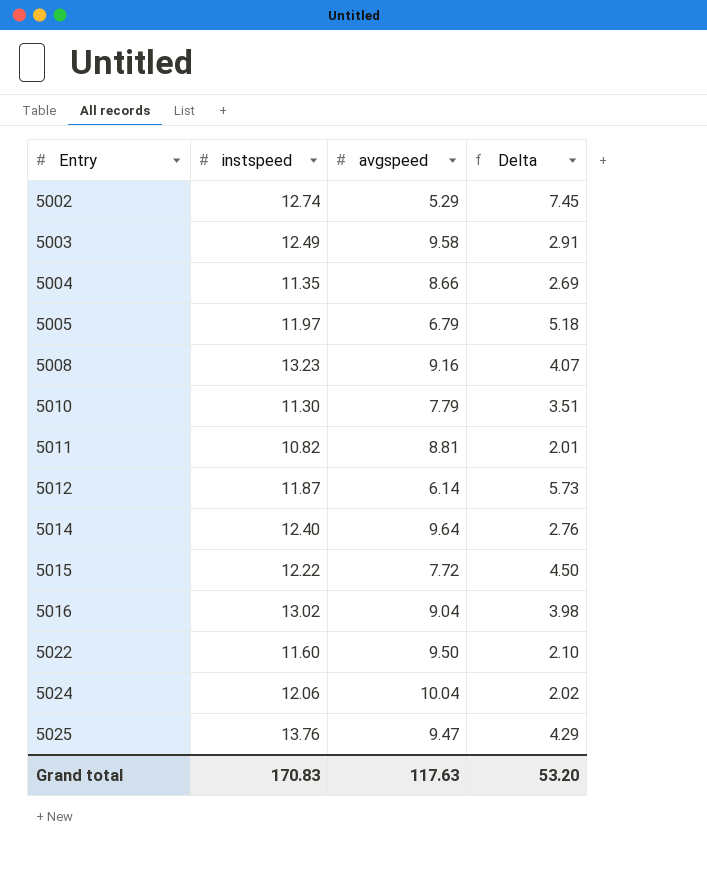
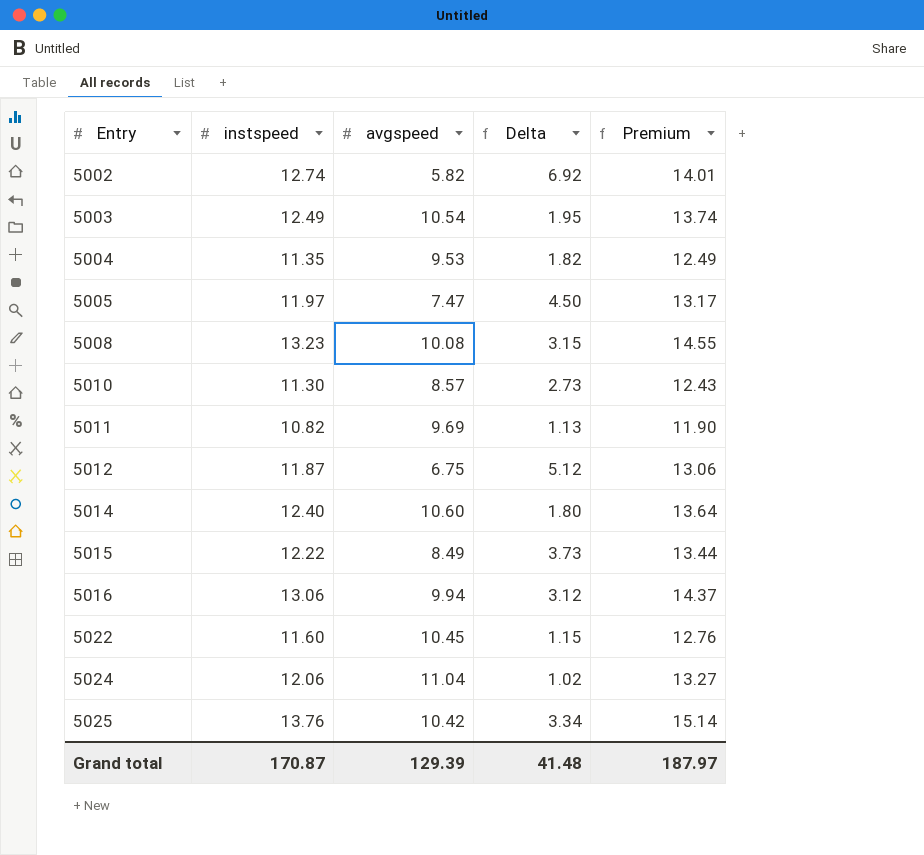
column Premium | formula: none -> [instspeed] * 1.1
5002 | avgspeed: 5.29 -> 5.82
5002 | Delta: 7.45 -> 6.92
5003 | avgspeed: 9.58 -> 10.54
5003 | Delta: 2.91 -> 1.95
5004 | avgspeed: 8.66 -> 9.53
5004 | Delta: 2.69 -> 1.82
5005 | avgspeed: 6.79 -> 7.47
5005 | Delta: 5.18 -> 4.50
5008 | avgspeed: 9.16 -> 10.08
5008 | Delta: 4.07 -> 3.15
5010 | avgspeed: 7.79 -> 8.57
5010 | Delta: 3.51 -> 2.73
5011 | avgspeed: 8.81 -> 9.69
5011 | Delta: 2.01 -> 1.13
5012 | avgspeed: 6.14 -> 6.75
5012 | Delta: 5.73 -> 5.12
5014 | avgspeed: 9.64 -> 10.60
5014 | Delta: 2.76 -> 1.80
5015 | avgspeed: 7.72 -> 8.49
5015 | Delta: 4.50 -> 3.73
5016 | instspeed: 13.02 -> 13.06
5016 | avgspeed: 9.04 -> 9.94
5016 | Delta: 3.98 -> 3.12
5022 | avgspeed: 9.50 -> 10.45
5022 | Delta: 2.10 -> 1.15
5024 | avgspeed: 10.04 -> 11.04
5024 | Delta: 2.02 -> 1.02
5025 | avgspeed: 9.47 -> 10.42
5025 | Delta: 4.29 -> 3.34
Grand total | instspeed: 170.83 -> 170.87
Grand total | avgspeed: 117.63 -> 129.39
Grand total | Delta: 53.20 -> 41.48

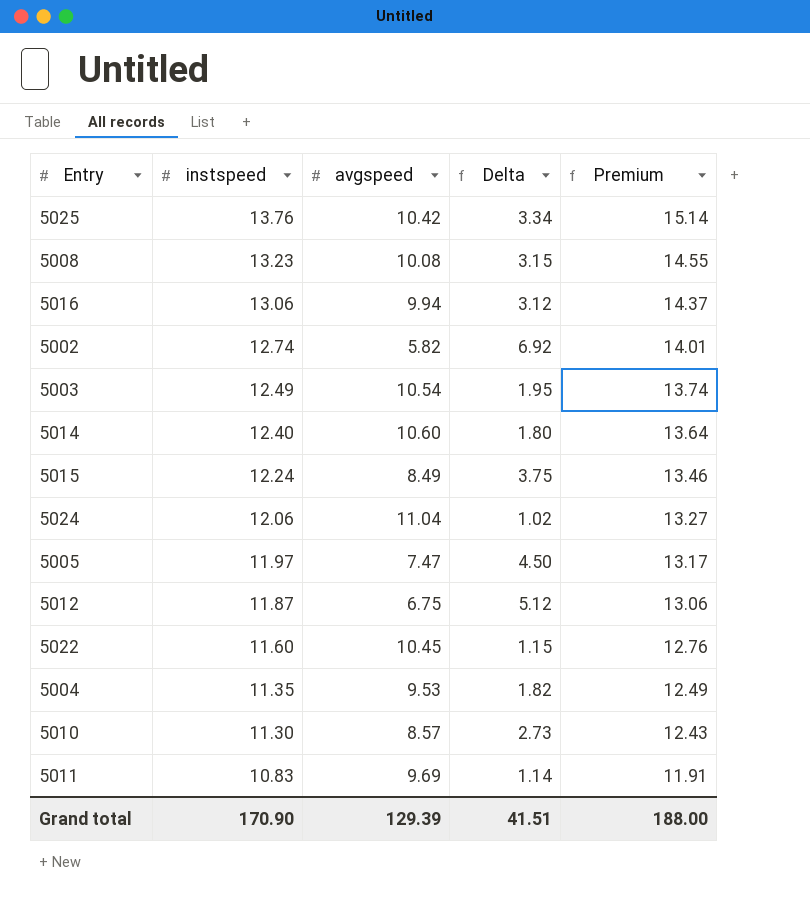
row order: Entry ascending -> instspeed descending
5015 | instspeed: 12.22 -> 12.24
5015 | Delta: 3.73 -> 3.75
5015 | Premium: 13.44 -> 13.46
5011 | instspeed: 10.82 -> 10.83
5011 | Delta: 1.13 -> 1.14
5011 | Premium: 11.90 -> 11.91
Grand total | instspeed: 170.87 -> 170.90
Grand total | Delta: 41.48 -> 41.51
Grand total | Premium: 187.97 -> 188.00

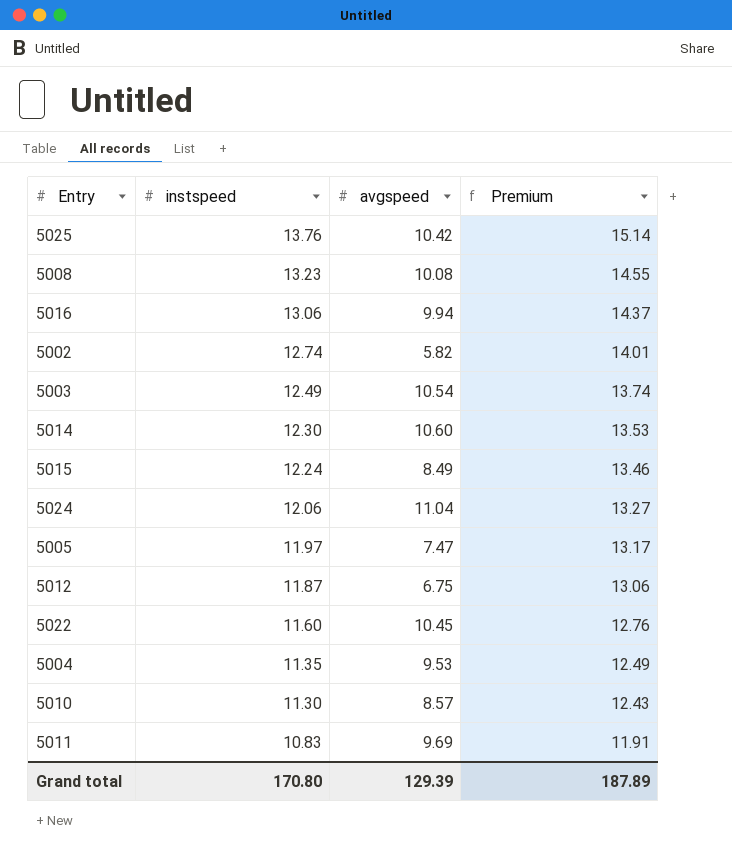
column Delta | formula: [instspeed] - [avgspeed] -> none
5014 | instspeed: 12.40 -> 12.30
5014 | Premium: 13.64 -> 13.53
Grand total | instspeed: 170.90 -> 170.80
Grand total | Premium: 188.00 -> 187.89

